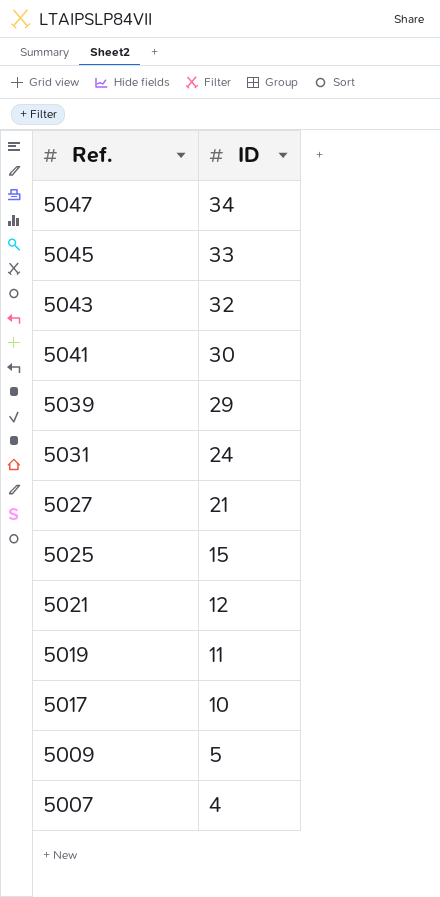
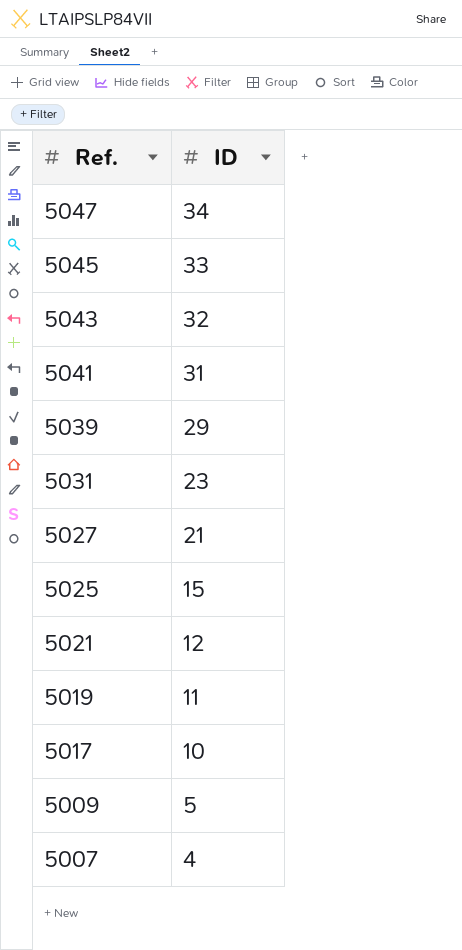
5041 | ID: 30 -> 31
5031 | ID: 24 -> 23

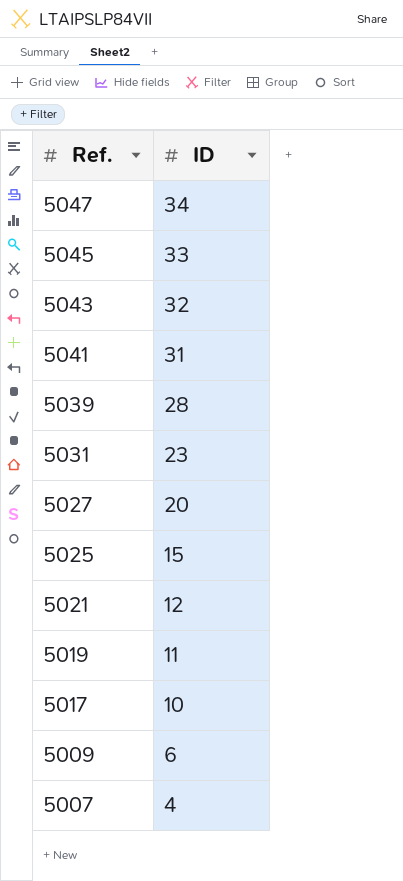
5039 | ID: 29 -> 28
5027 | ID: 21 -> 20
5009 | ID: 5 -> 6

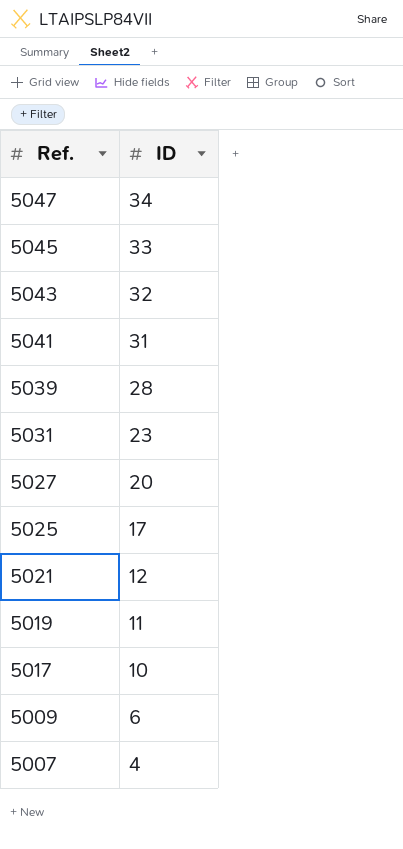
5025 | ID: 15 -> 17

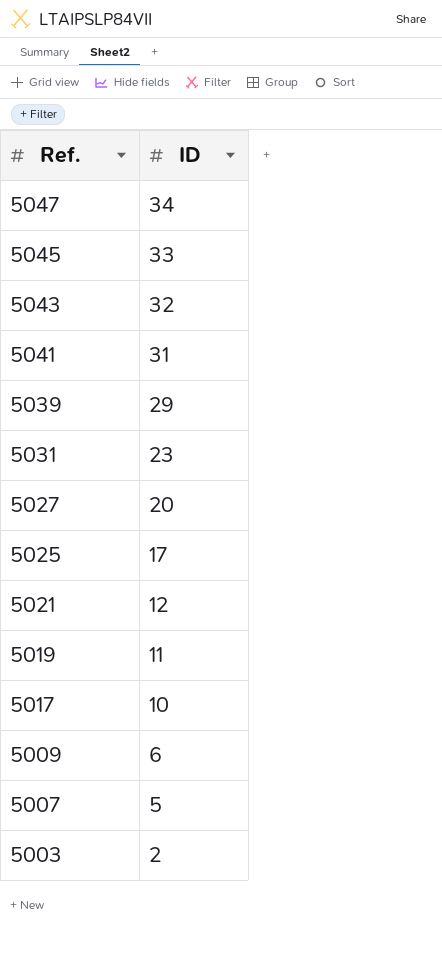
5039 | ID: 28 -> 29
5007 | ID: 4 -> 5
row 5003: none -> 2

